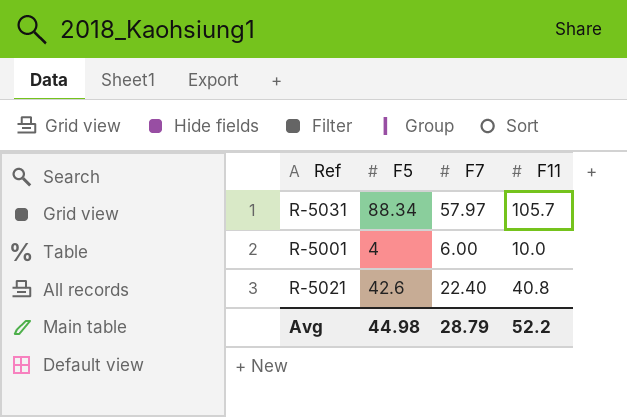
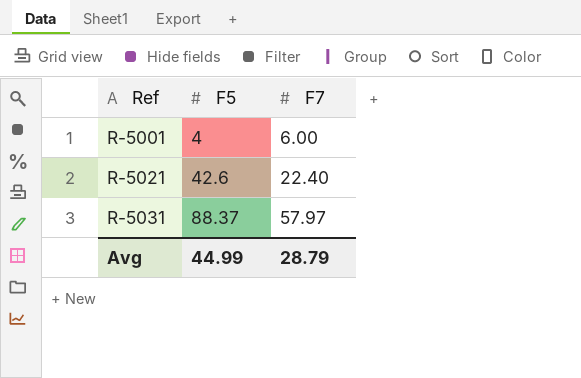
row order: none -> Ref ascending
column F11 | position: 4 -> none
R-5031 | F5: 88.34 -> 88.37
Avg | F5: 44.98 -> 44.99

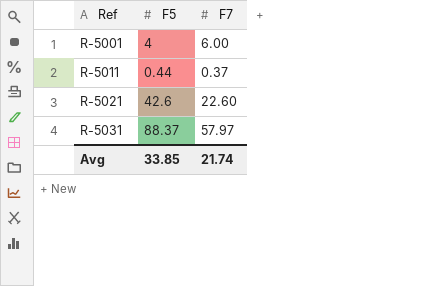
row R-5011: none -> 0.44 | 0.37
R-5021 | F7: 22.40 -> 22.60
Avg | F5: 44.99 -> 33.85
Avg | F7: 28.79 -> 21.74

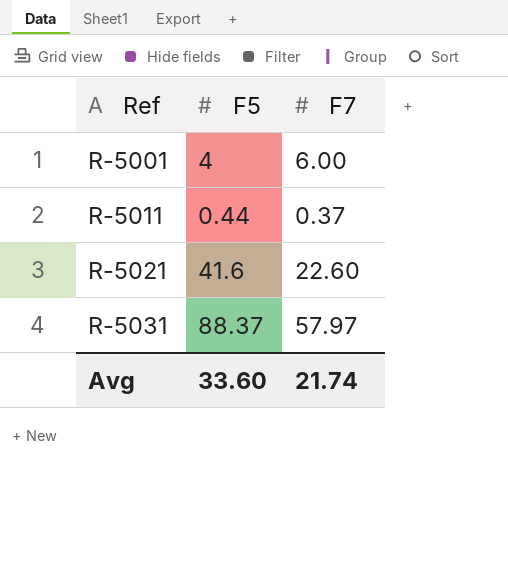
R-5021 | F5: 42.6 -> 41.6
Avg | F5: 33.85 -> 33.60

